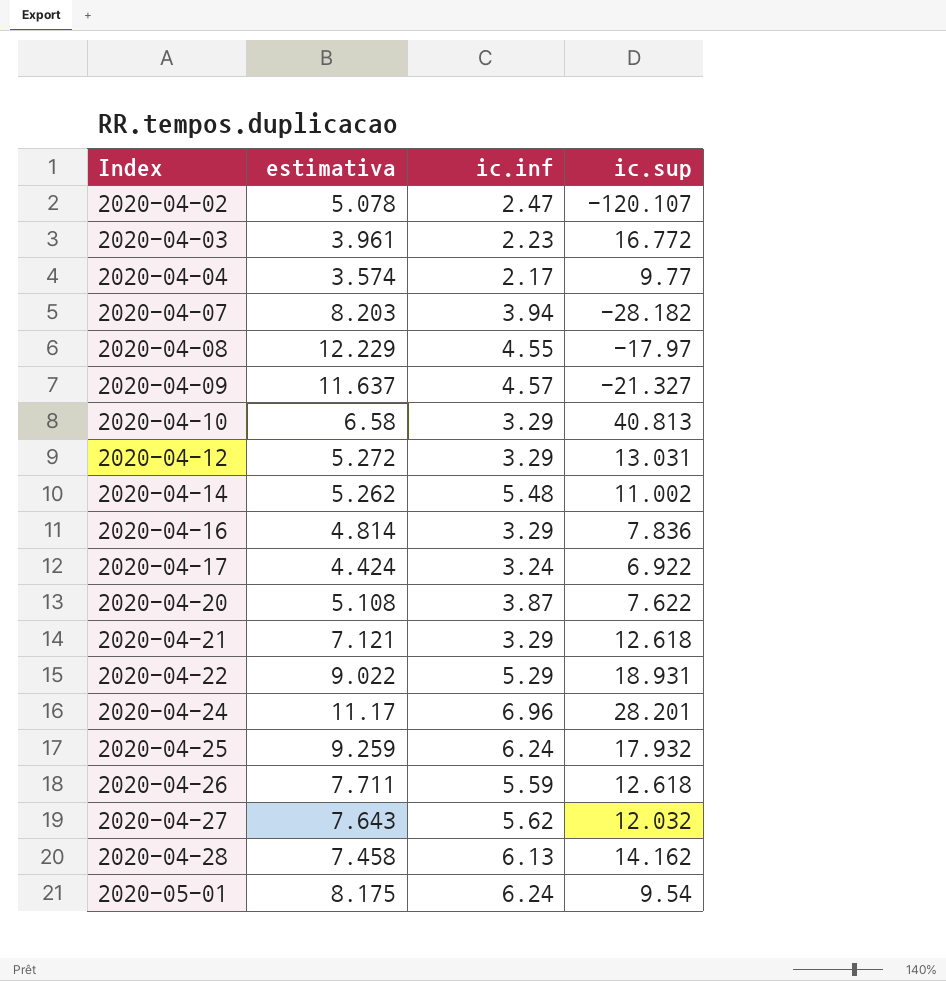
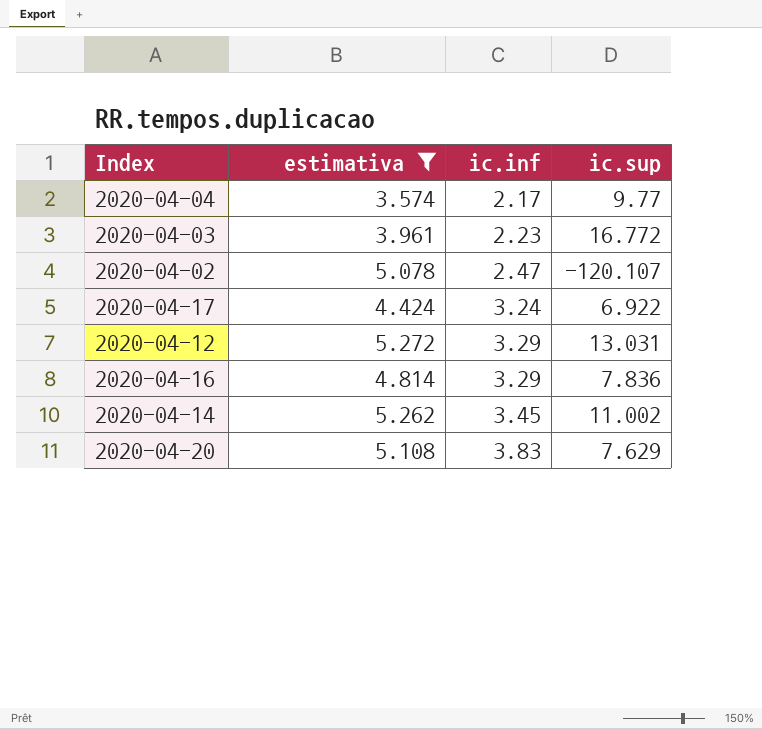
filter: none -> estimativa <= 5.272
row order: Index ascending -> ic.inf ascending
2020-04-14 | ic.inf: 5.48 -> 3.45
2020-04-20 | ic.inf: 3.87 -> 3.83
2020-04-20 | ic.sup: 7.622 -> 7.629

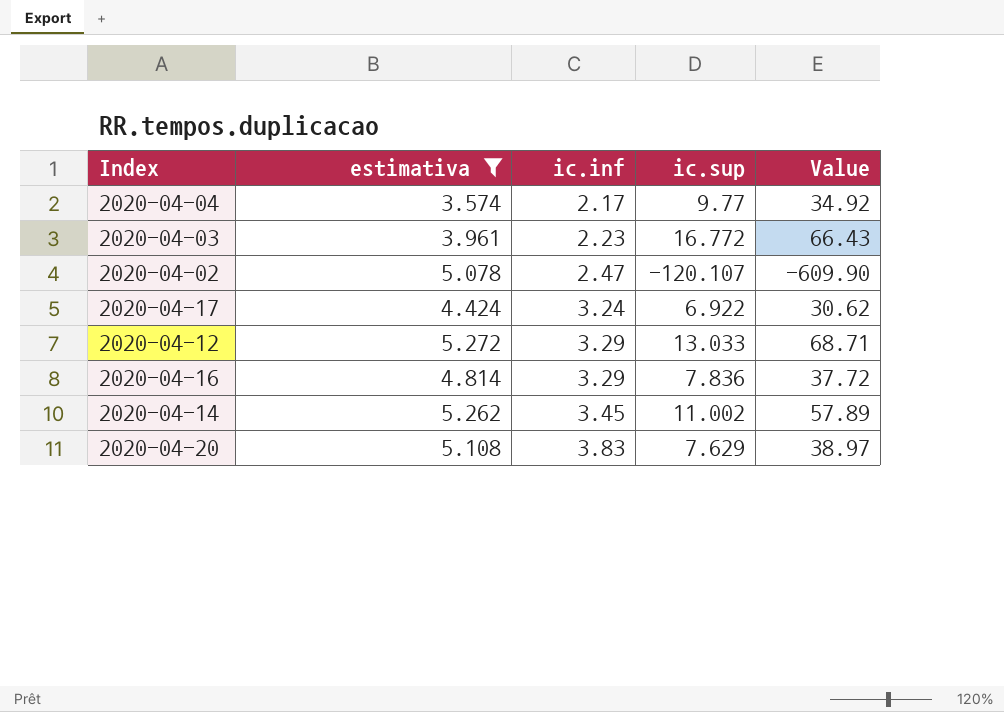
column Value | formula: none -> [estimativa] * [ic.sup]
2020-04-12 | ic.sup: 13.031 -> 13.033

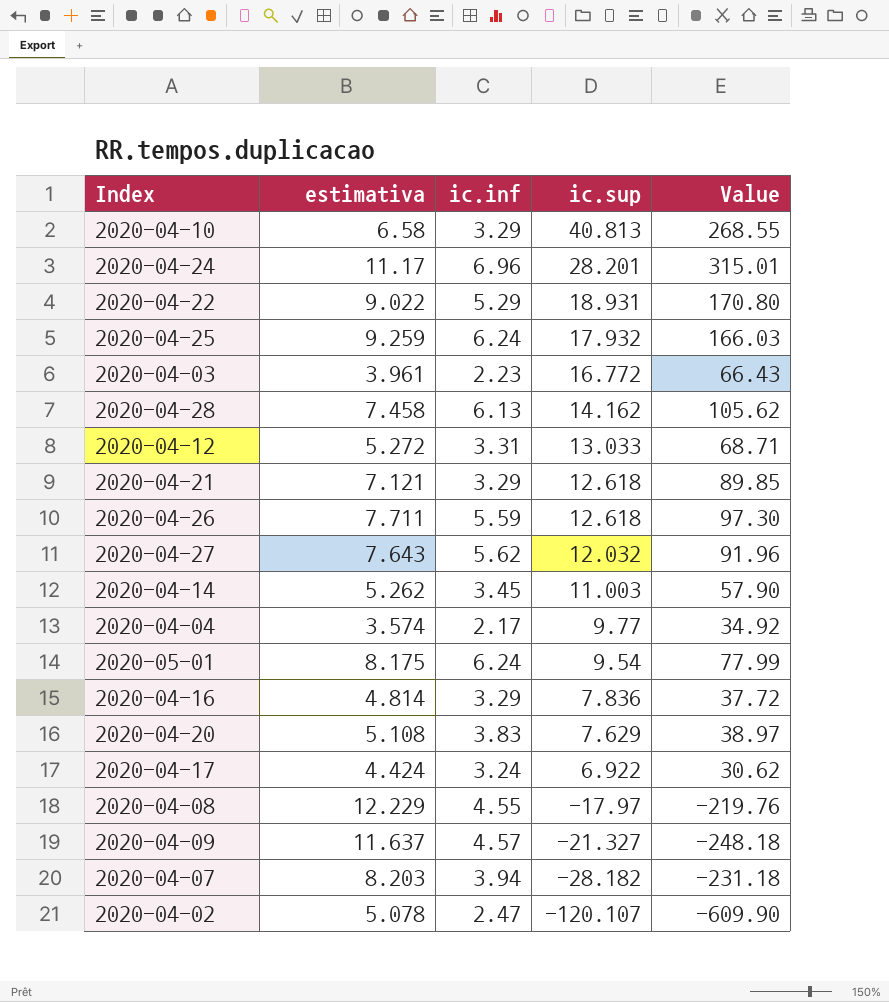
filter: estimativa <= 5.272 -> none
row order: ic.inf ascending -> ic.sup descending
2020-04-12 | ic.inf: 3.29 -> 3.31
2020-04-14 | ic.sup: 11.002 -> 11.003
2020-04-14 | Value: 57.89 -> 57.90

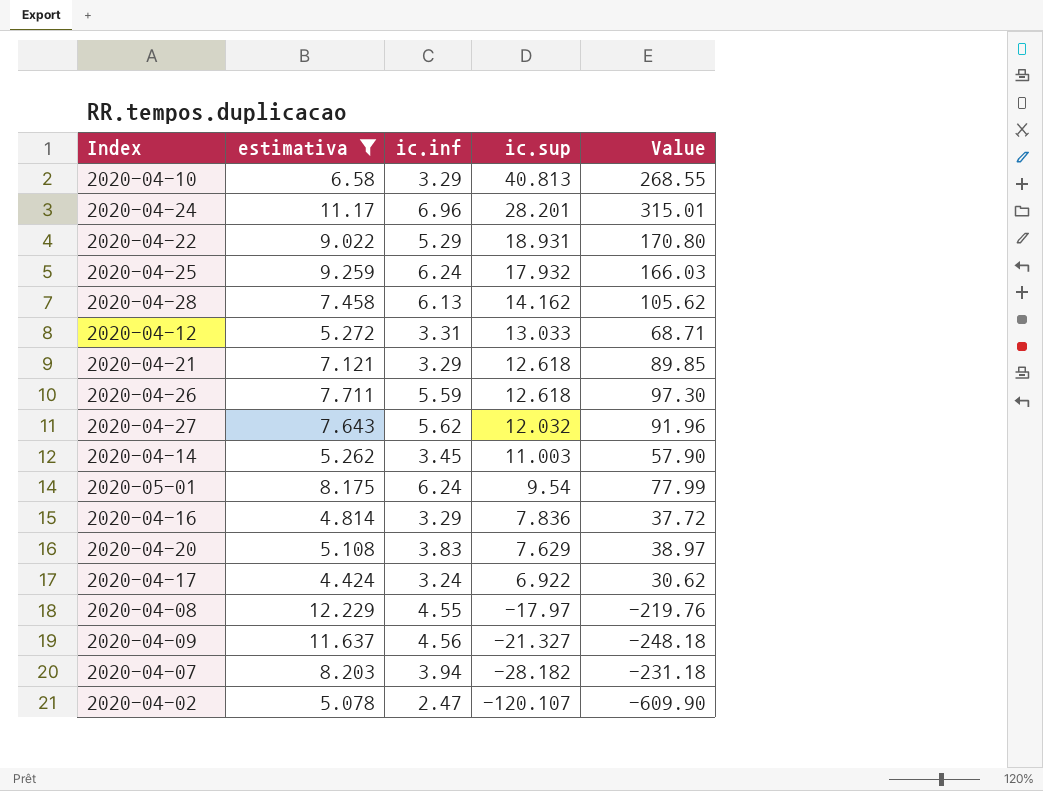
filter: none -> estimativa >= 4.424
2020-04-09 | ic.inf: 4.57 -> 4.56

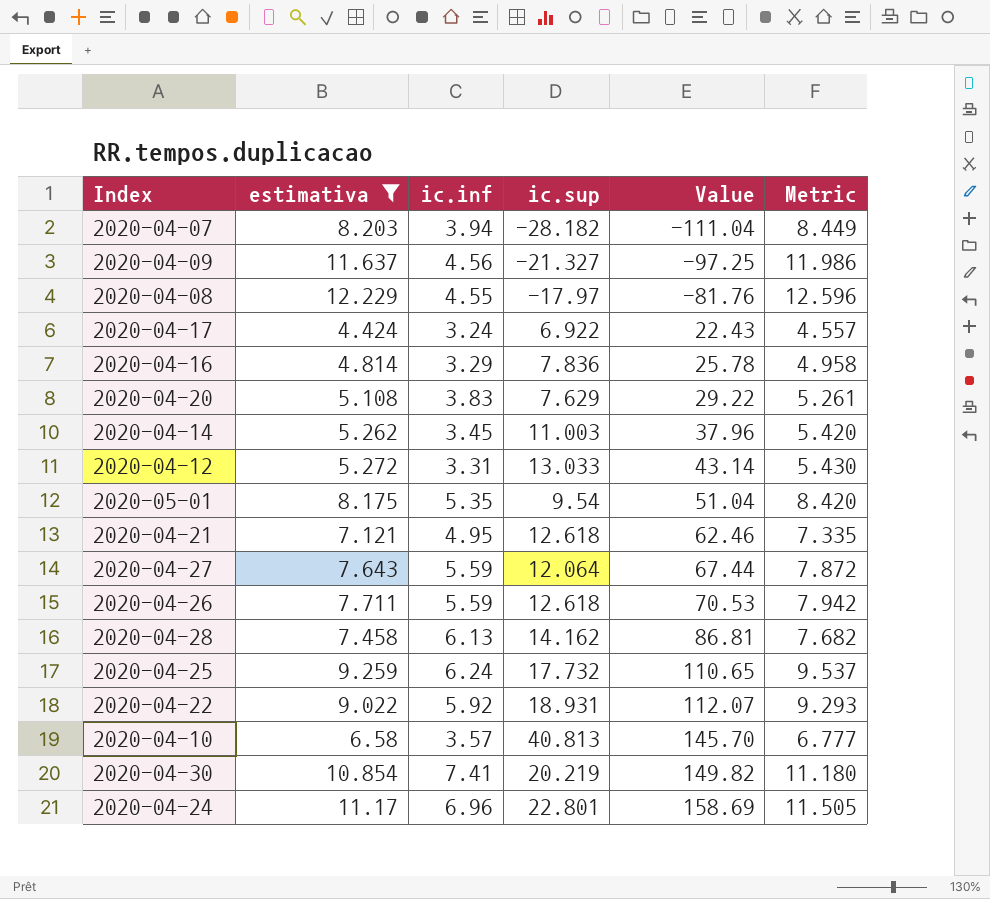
row order: ic.sup descending -> Value ascending
column Value | formula: [estimativa] * [ic.sup] -> [ic.inf] * [ic.sup]
column Metric | formula: none -> [estimativa] * 1.03
row 2020-04-02: 5.078 | 2.47 | -120.107 | -609.90 -> none
2020-05-01 | ic.inf: 6.24 -> 5.35
2020-04-21 | ic.inf: 3.29 -> 4.95
2020-04-27 | ic.inf: 5.62 -> 5.59
2020-04-27 | ic.sup: 12.032 -> 12.064
2020-04-25 | ic.sup: 17.932 -> 17.732
2020-04-22 | ic.inf: 5.29 -> 5.92
2020-04-10 | ic.inf: 3.29 -> 3.57
row 2020-04-30: none -> 10.854 | 7.41 | 20.219 | 149.82 | 11.180
2020-04-24 | ic.sup: 28.201 -> 22.801

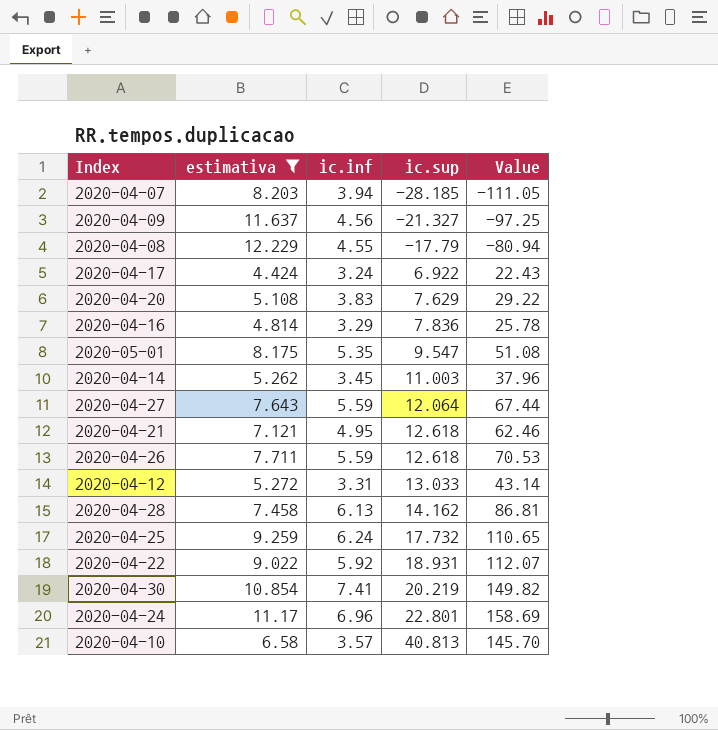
row order: Value ascending -> ic.sup ascending
column Metric | formula: [estimativa] * 1.03 -> none
2020-04-07 | ic.sup: -28.182 -> -28.185
2020-04-07 | Value: -111.04 -> -111.05
2020-04-08 | ic.sup: -17.97 -> -17.79
2020-04-08 | Value: -81.76 -> -80.94
2020-05-01 | ic.sup: 9.54 -> 9.547
2020-05-01 | Value: 51.04 -> 51.08

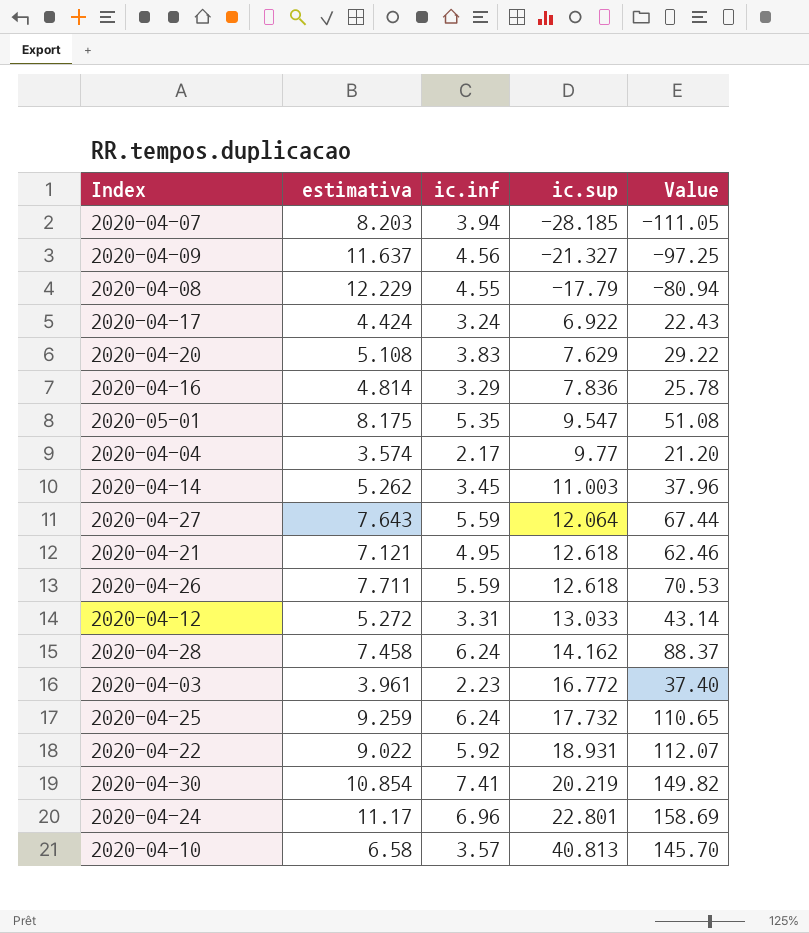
filter: estimativa >= 4.424 -> none
2020-04-28 | ic.inf: 6.13 -> 6.24
2020-04-28 | Value: 86.81 -> 88.37

